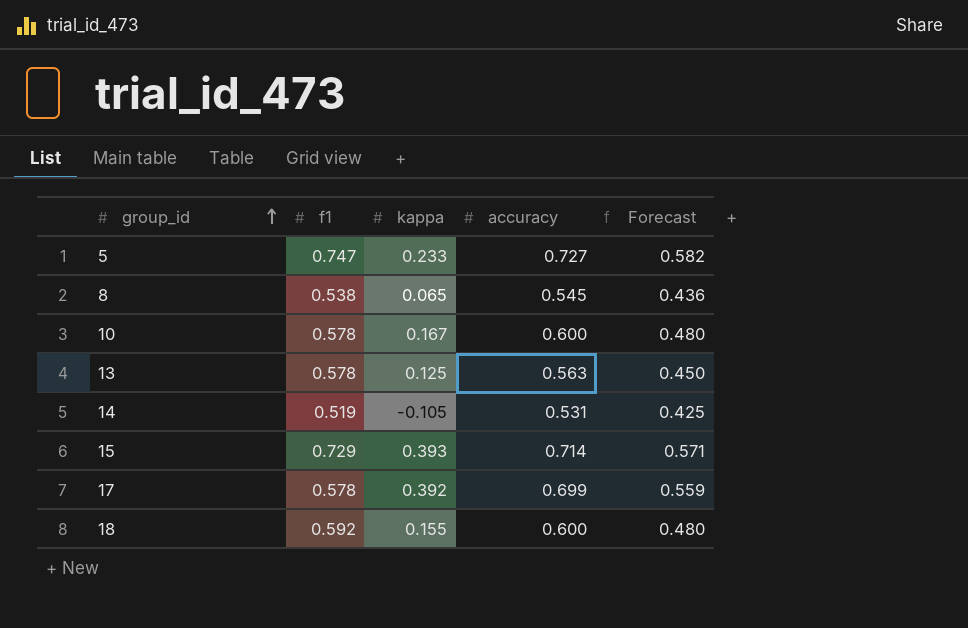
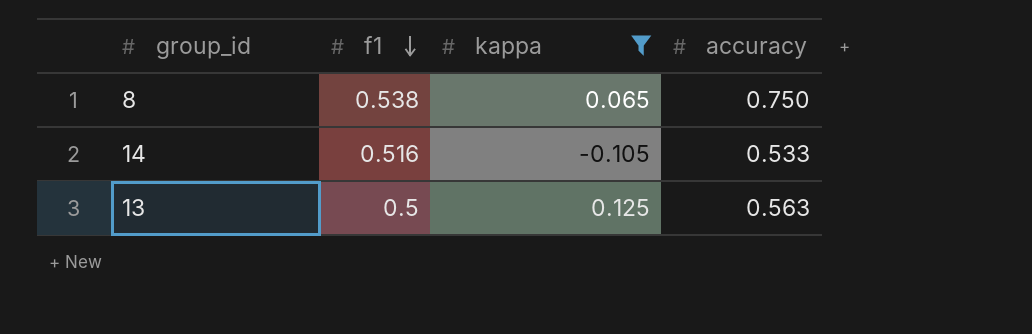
filter: none -> kappa <= 0.125
row order: group_id ascending -> f1 descending
column Forecast | formula: [accuracy] * 0.8 -> none
8 | accuracy: 0.545 -> 0.750
14 | f1: 0.519 -> 0.516
14 | accuracy: 0.531 -> 0.533
13 | f1: 0.578 -> 0.5

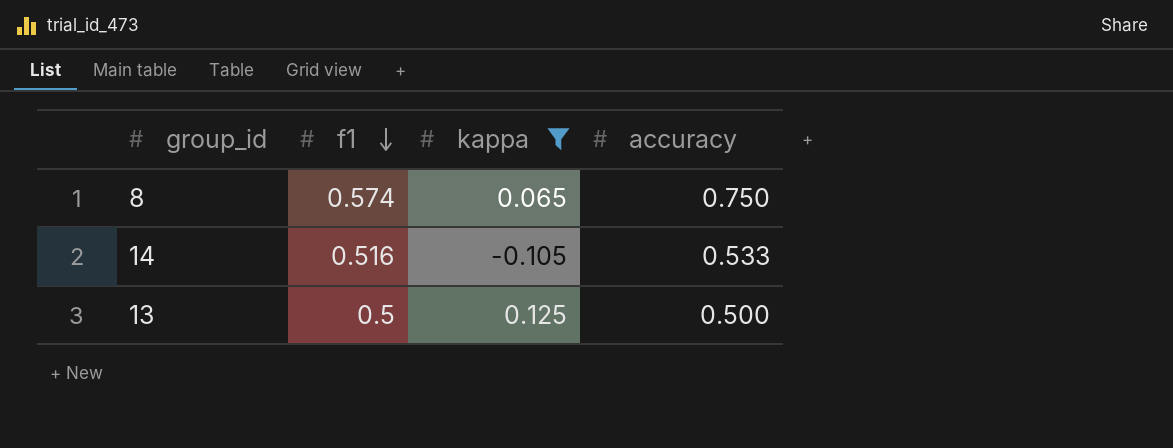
8 | f1: 0.538 -> 0.574
13 | accuracy: 0.563 -> 0.500

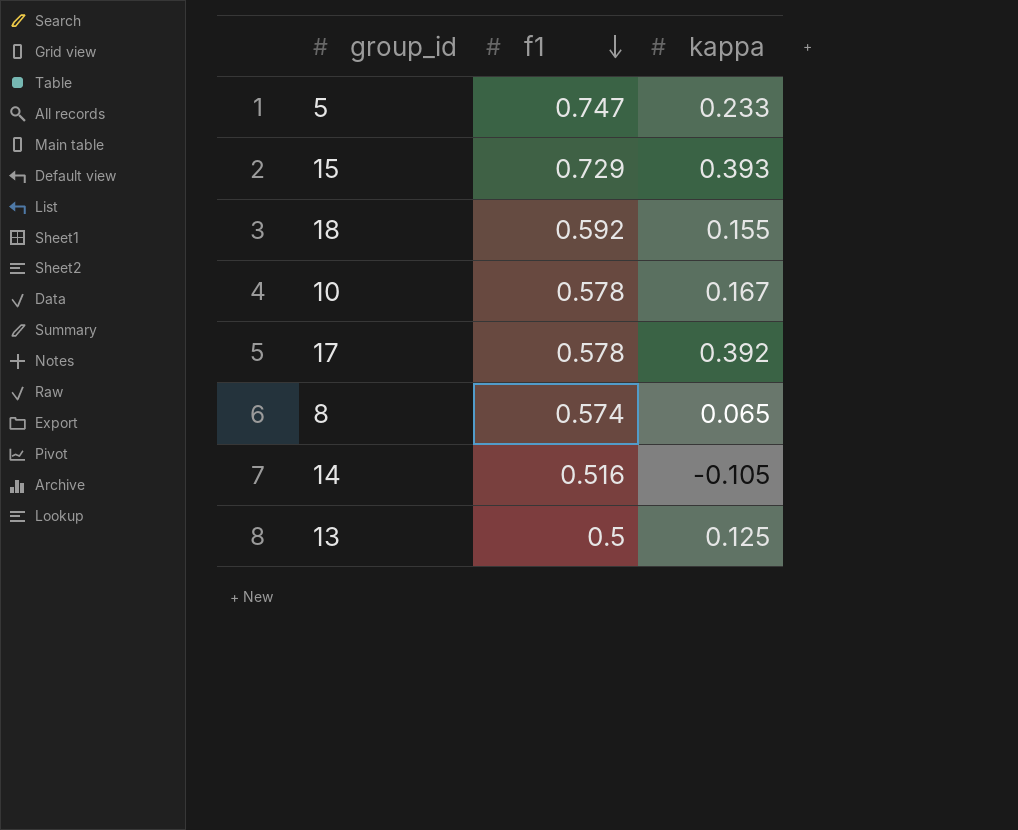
filter: kappa <= 0.125 -> none
column accuracy | position: 4 -> none

